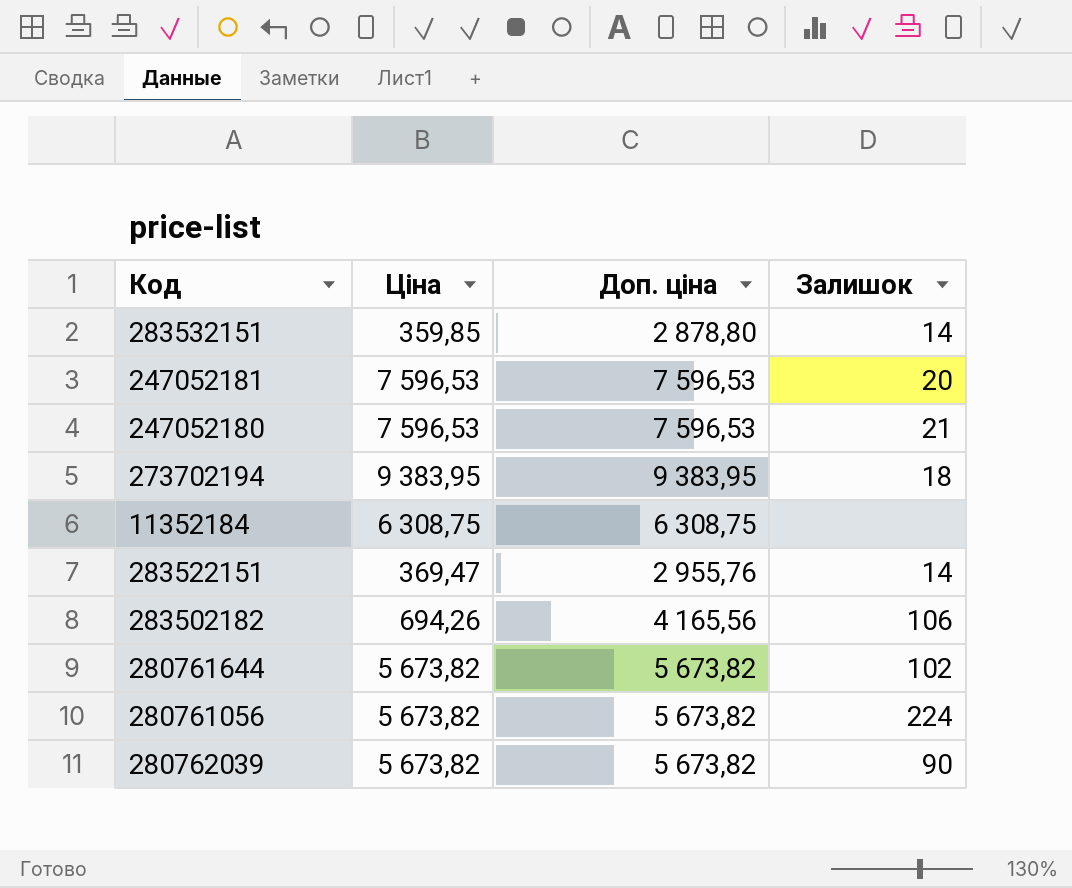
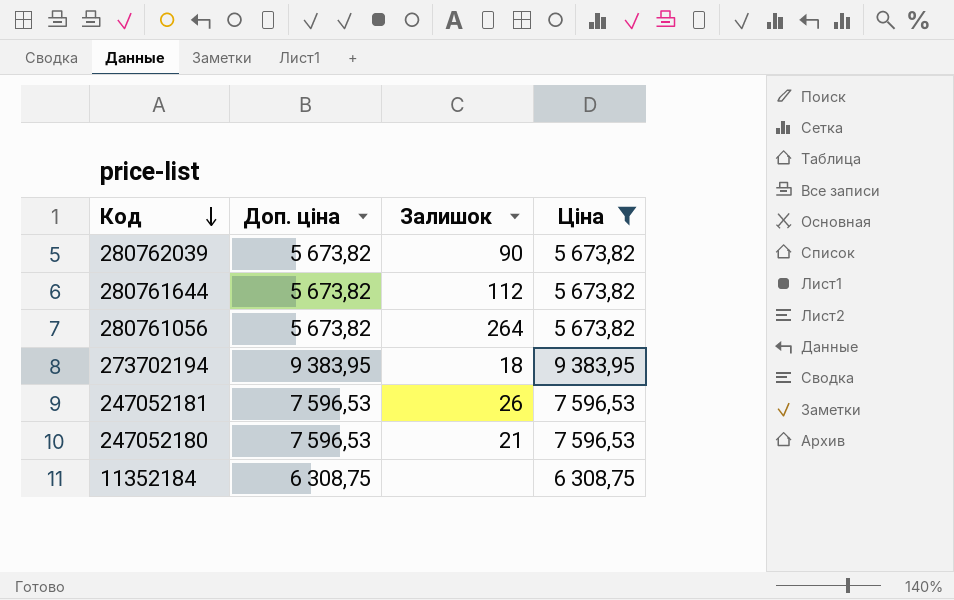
filter: none -> Ціна >= 5 673,82
row order: none -> Код descending
column Ціна | position: 2 -> 4
280761644 | Залишок: 102 -> 112
280761056 | Залишок: 224 -> 264
247052181 | Залишок: 20 -> 26

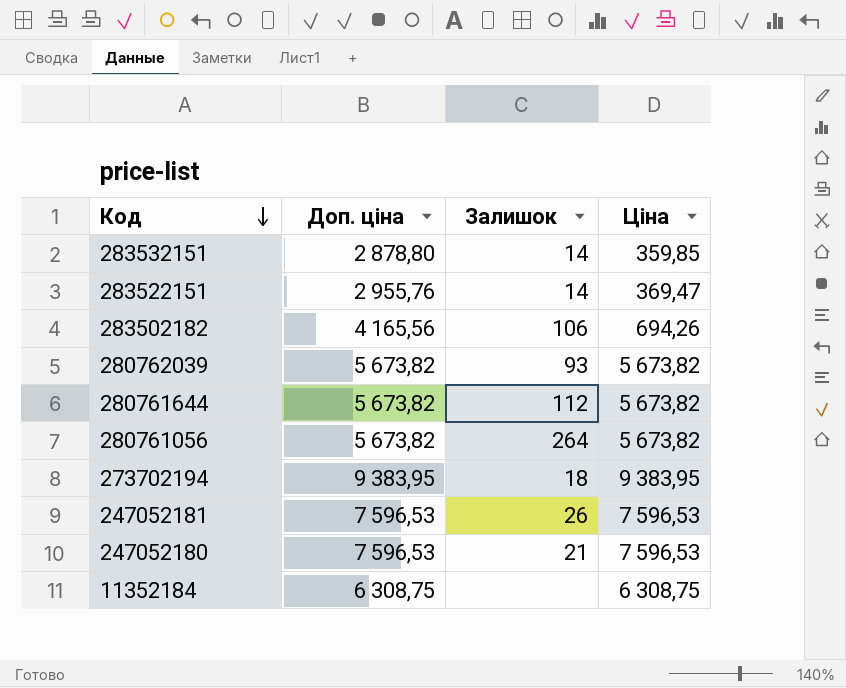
filter: Ціна >= 5 673,82 -> none
280762039 | Залишок: 90 -> 93

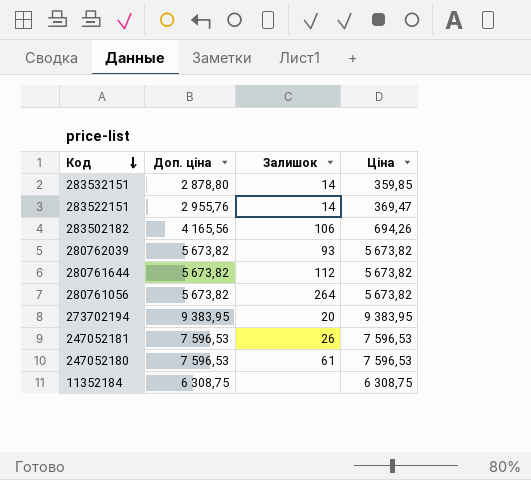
273702194 | Залишок: 18 -> 20
247052180 | Залишок: 21 -> 61

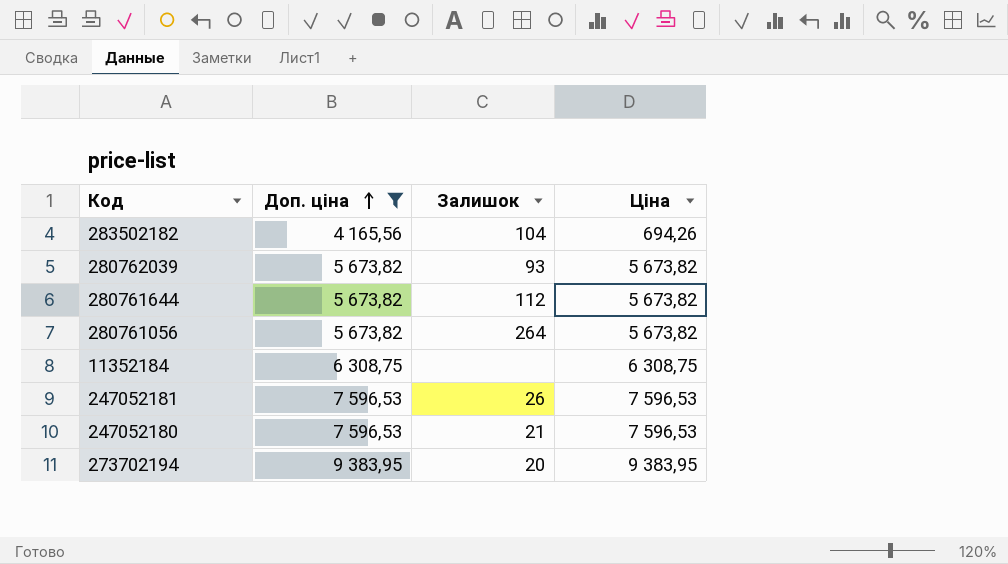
filter: none -> Доп. ціна >= 4 165,56
row order: Код descending -> Доп. ціна ascending
283502182 | Залишок: 106 -> 104
247052180 | Залишок: 61 -> 21

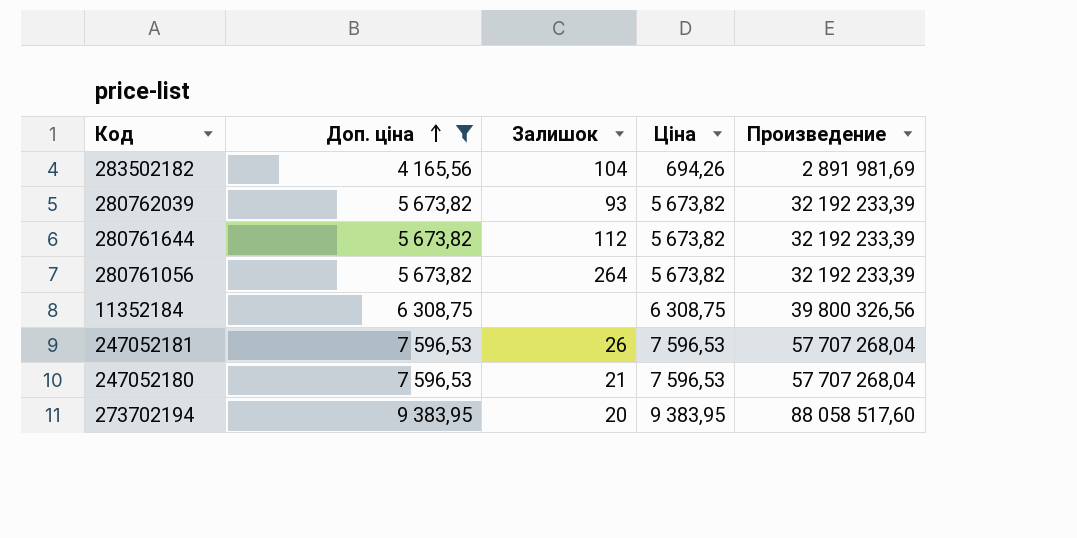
column Произведение | formula: none -> [Доп. ціна] * [Ціна]

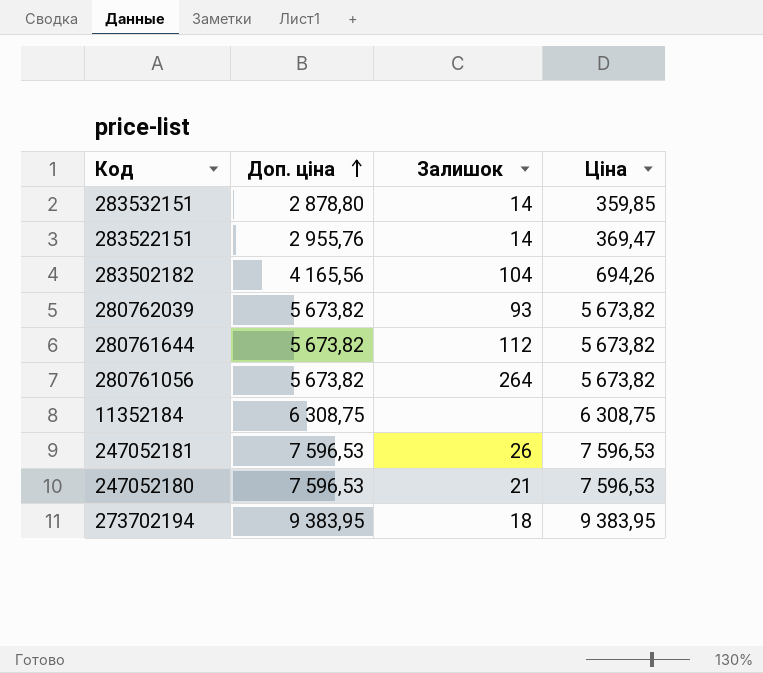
filter: Доп. ціна >= 4 165,56 -> none
column Произведение | formula: [Доп. ціна] * [Ціна] -> none
273702194 | Залишок: 20 -> 18

